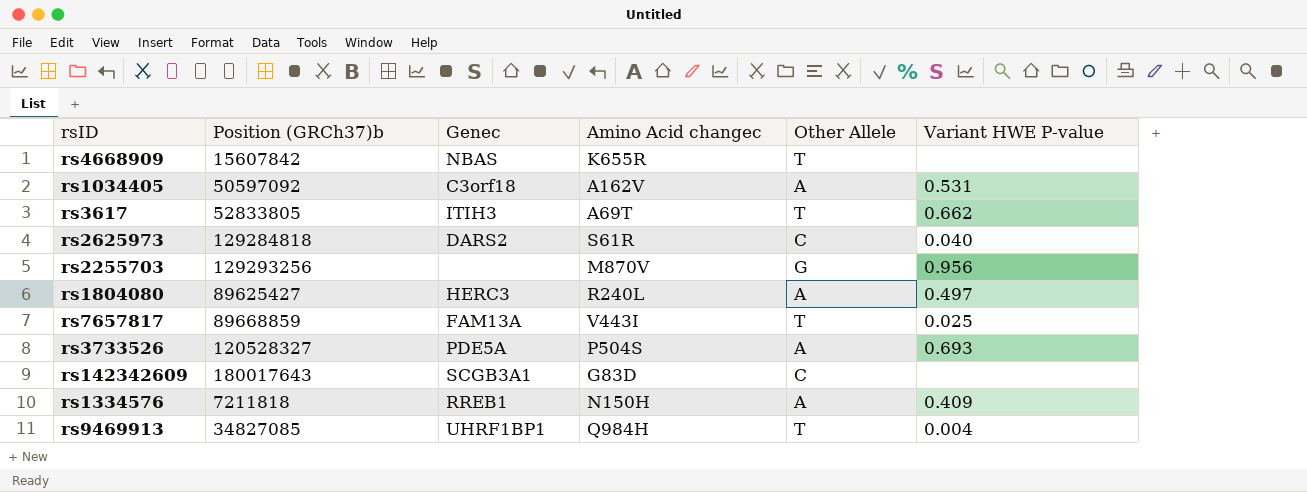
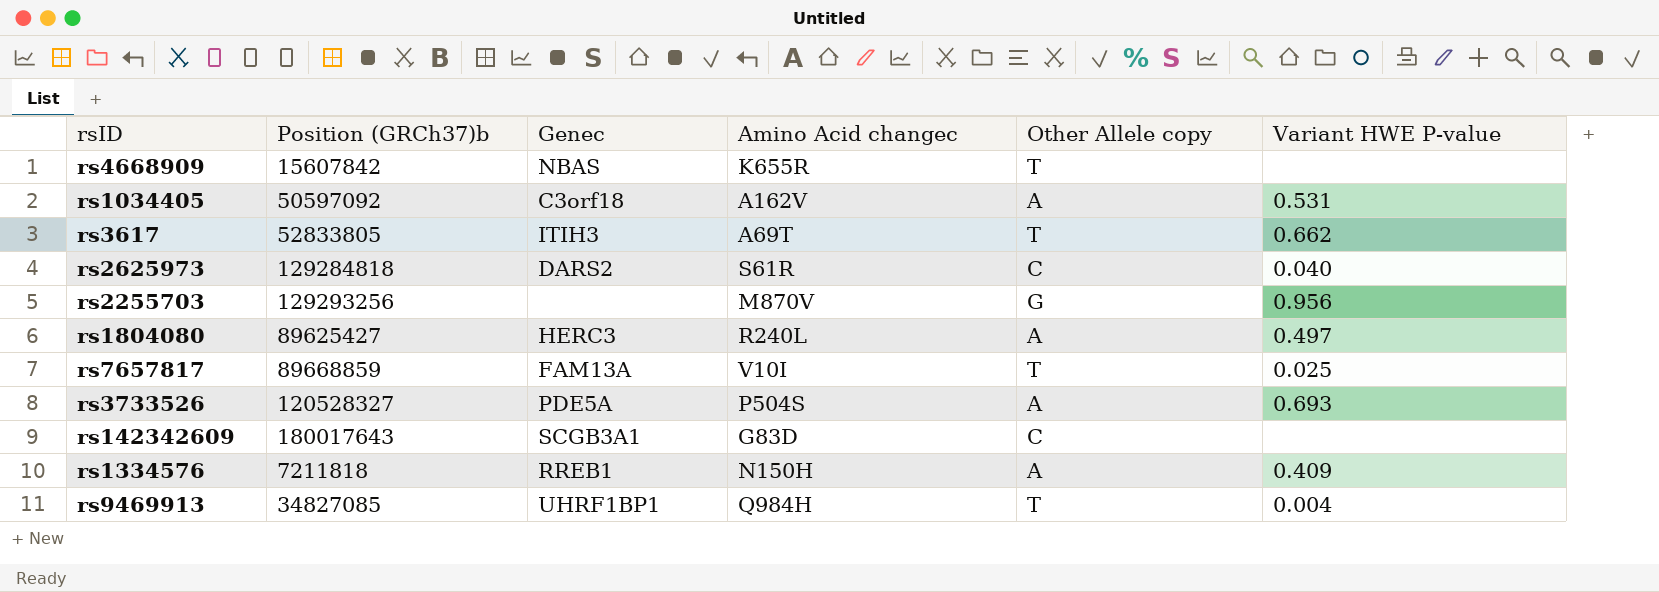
column name: Other Allele -> Other Allele copy
rs7657817 | Amino Acid changec: V443I -> V10I

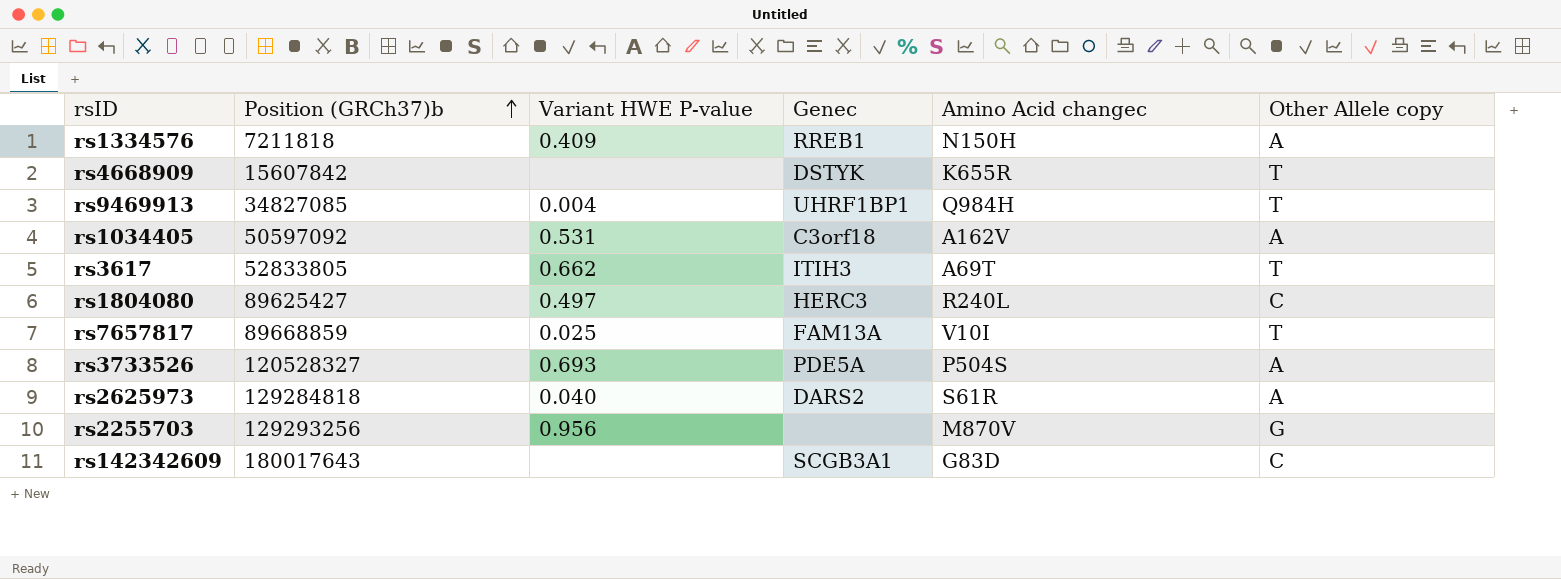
row order: none -> Position (GRCh37)b ascending
column Variant HWE P-value | position: 6 -> 3
rs4668909 | Genec: NBAS -> DSTYK
rs1804080 | Other Allele copy: A -> C
rs2625973 | Other Allele copy: C -> A

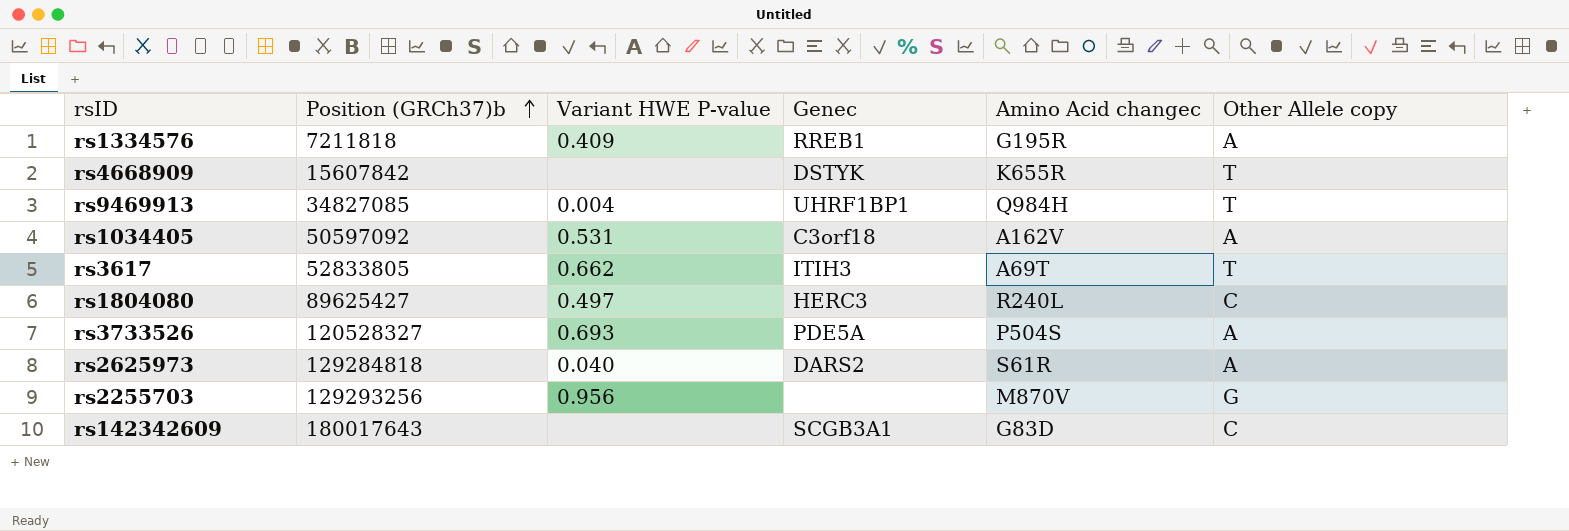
row rs7657817: 89668859 | 0.025 | FAM13A | V10I | T -> none
rs1334576 | Amino Acid changec: N150H -> G195R

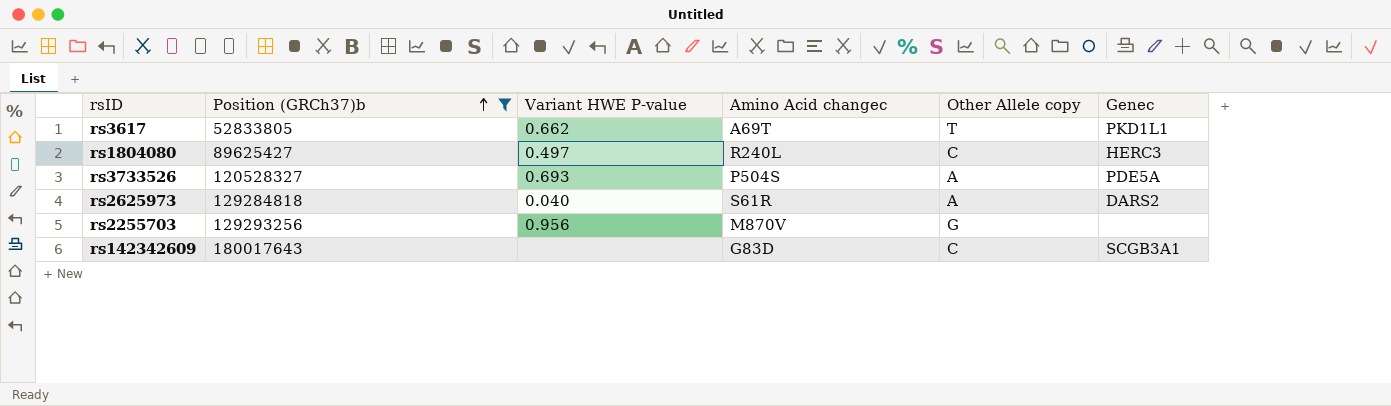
filter: none -> Position (GRCh37)b >= 52833805
column Genec | position: 4 -> 6
rs3617 | Genec: ITIH3 -> PKD1L1

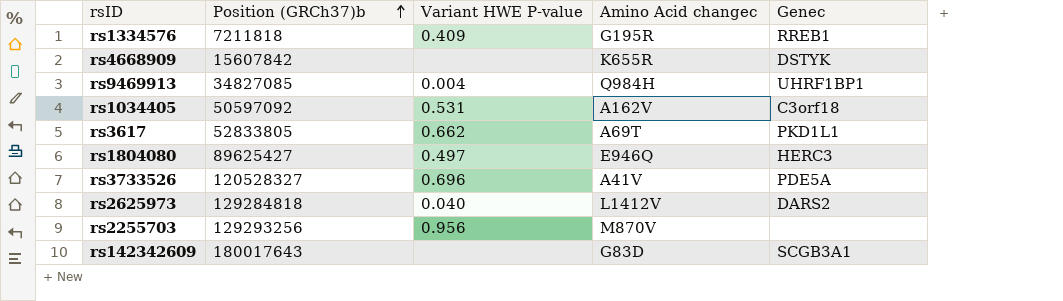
filter: Position (GRCh37)b >= 52833805 -> none
column Other Allele copy | position: 5 -> none
rs1804080 | Amino Acid changec: R240L -> E946Q
rs3733526 | Variant HWE P-value: 0.693 -> 0.696
rs3733526 | Amino Acid changec: P504S -> A41V
rs2625973 | Amino Acid changec: S61R -> L1412V

